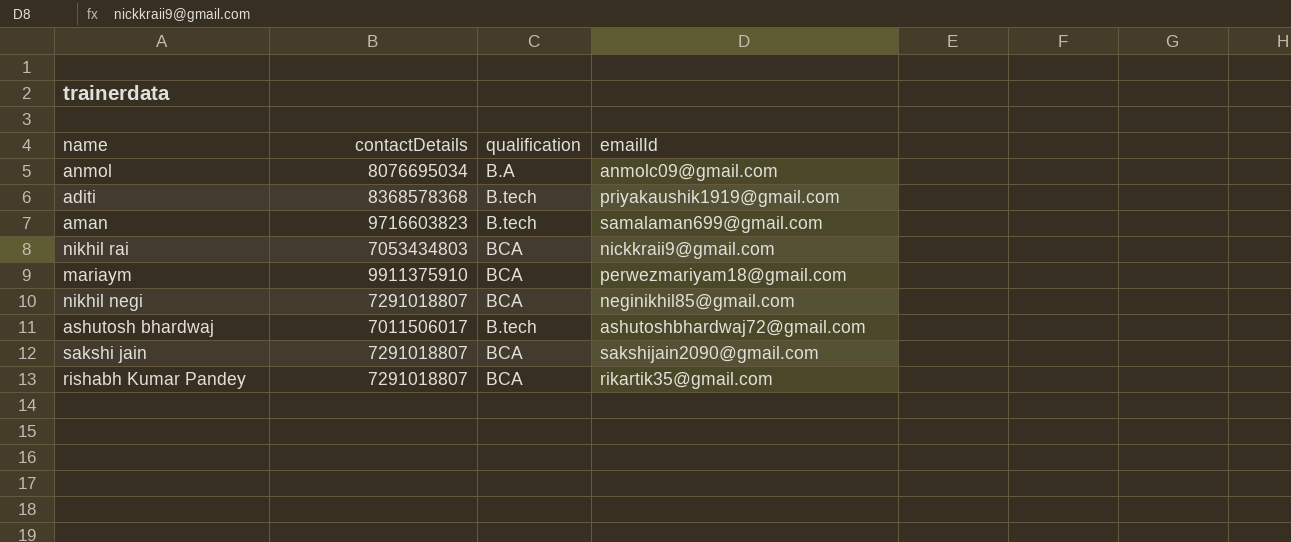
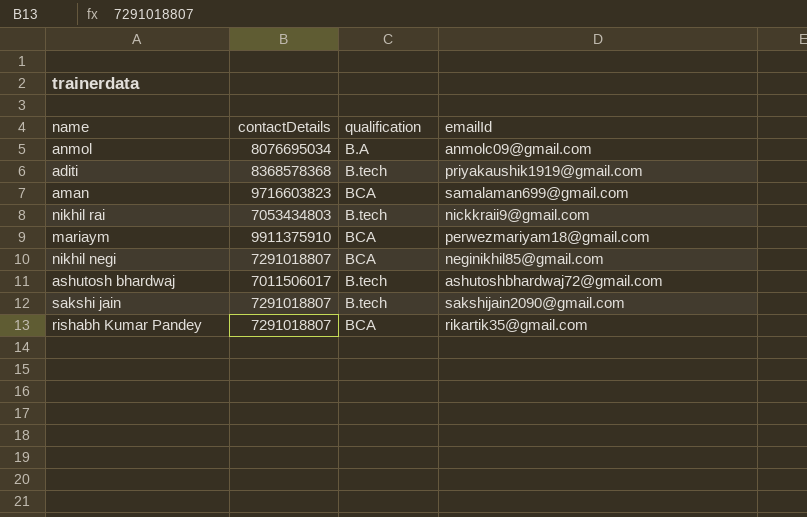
aman | qualification: B.tech -> BCA
nikhil rai | qualification: BCA -> B.tech
sakshi jain | qualification: BCA -> B.tech

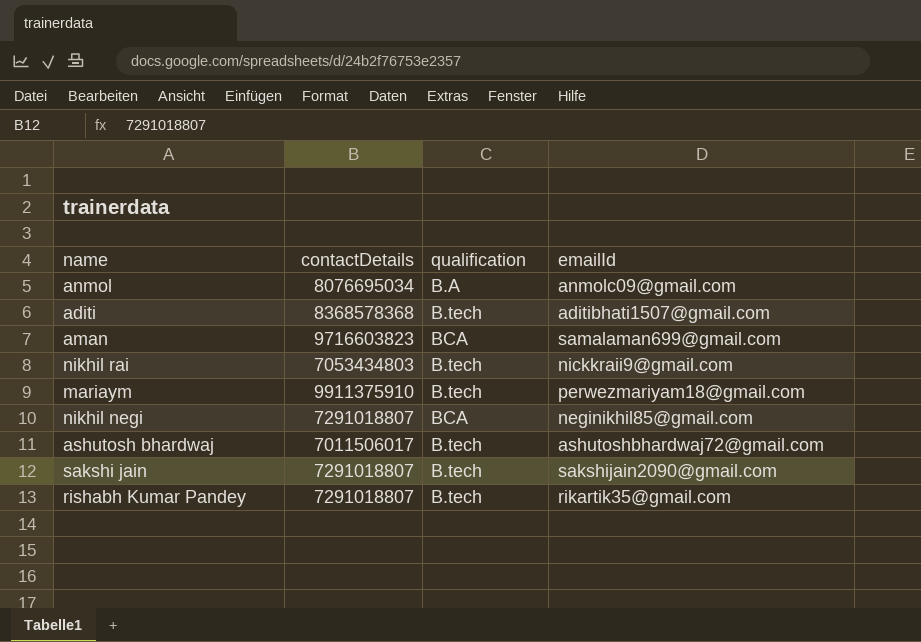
aditi | emailId: priyakaushik1919@gmail.com -> aditibhati1507@gmail.com
mariaym | qualification: BCA -> B.tech
rishabh Kumar Pandey | qualification: BCA -> B.tech

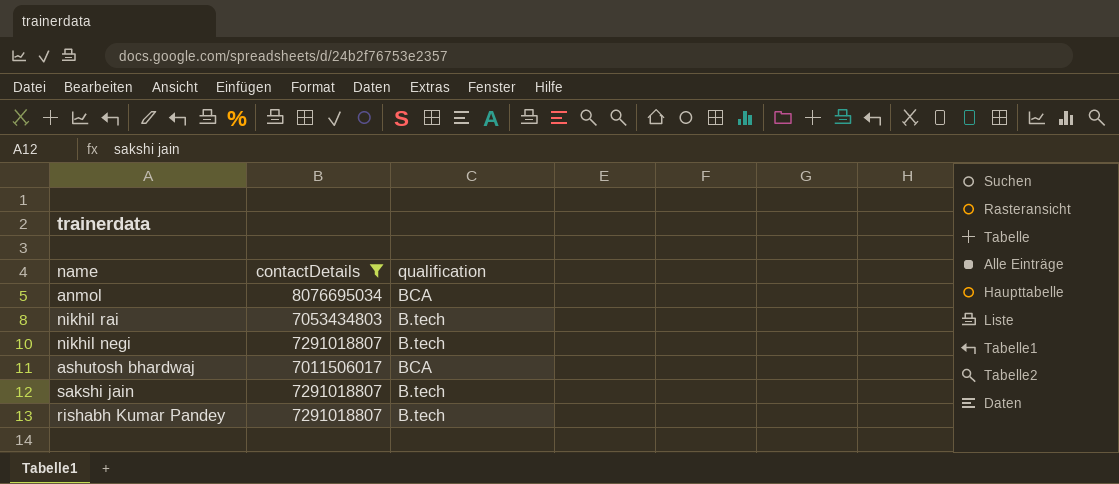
filter: none -> contactDetails <= 8076695034
column emailId | position: 4 -> none
anmol | qualification: B.A -> BCA
nikhil negi | qualification: BCA -> B.tech
ashutosh bhardwaj | qualification: B.tech -> BCA

